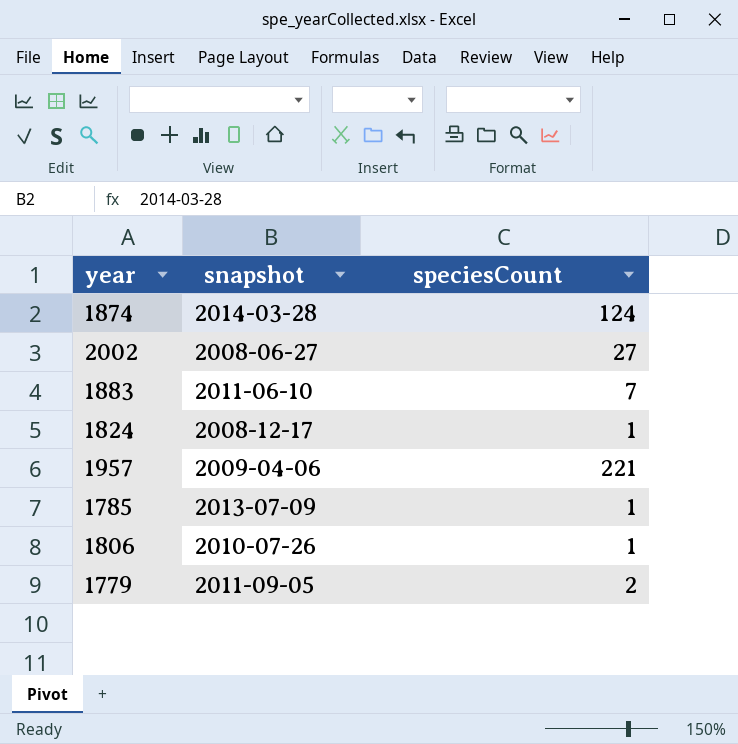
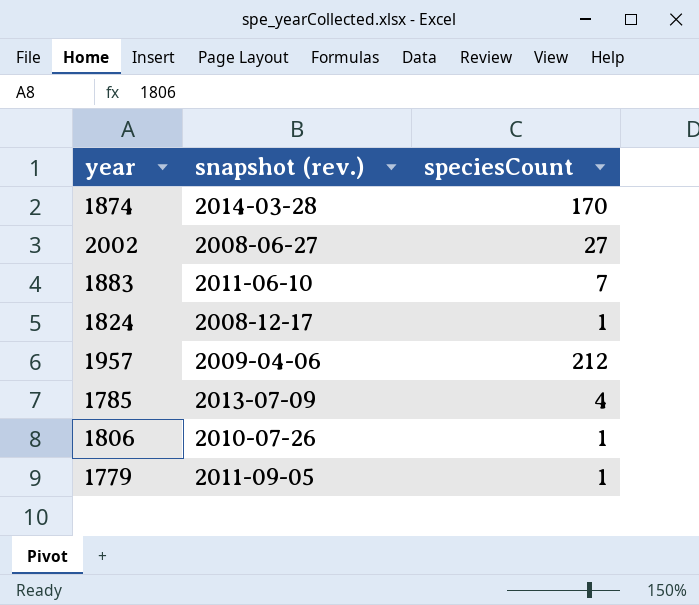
column name: snapshot -> snapshot (rev.)
1874 | speciesCount: 124 -> 170
1957 | speciesCount: 221 -> 212
1785 | speciesCount: 1 -> 4
1779 | speciesCount: 2 -> 1

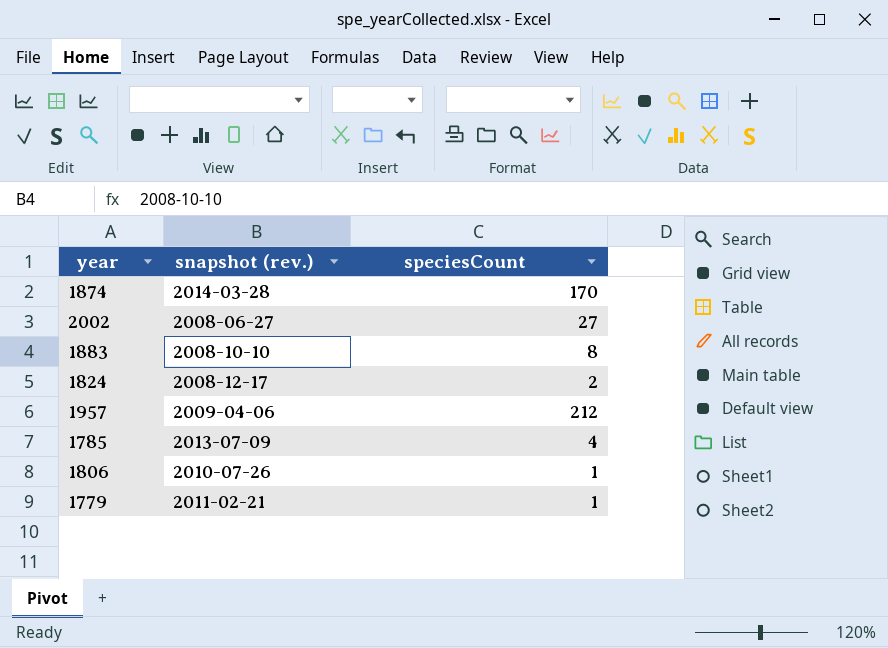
1883 | snapshot (rev.): 2011-06-10 -> 2008-10-10
1883 | speciesCount: 7 -> 8
1824 | speciesCount: 1 -> 2
1779 | snapshot (rev.): 2011-09-05 -> 2011-02-21

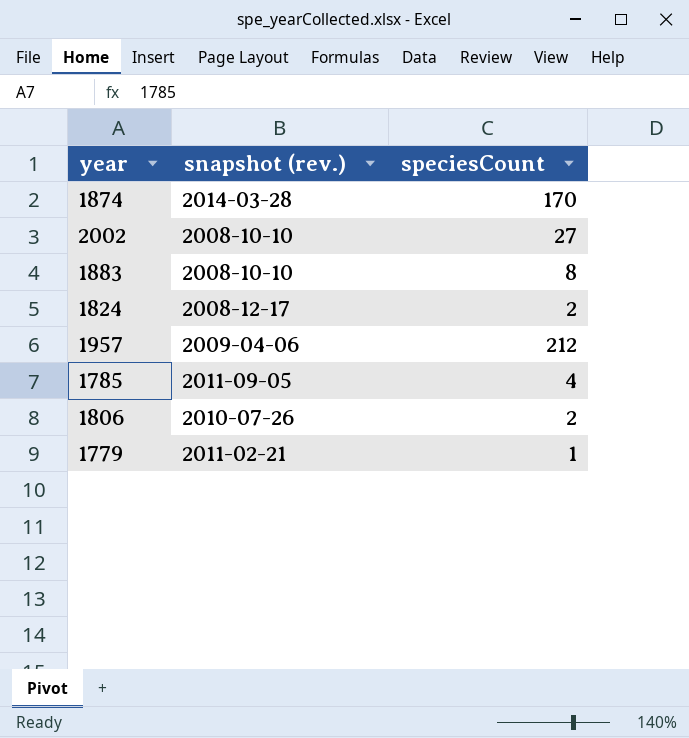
2002 | snapshot (rev.): 2008-06-27 -> 2008-10-10
1785 | snapshot (rev.): 2013-07-09 -> 2011-09-05
1806 | speciesCount: 1 -> 2

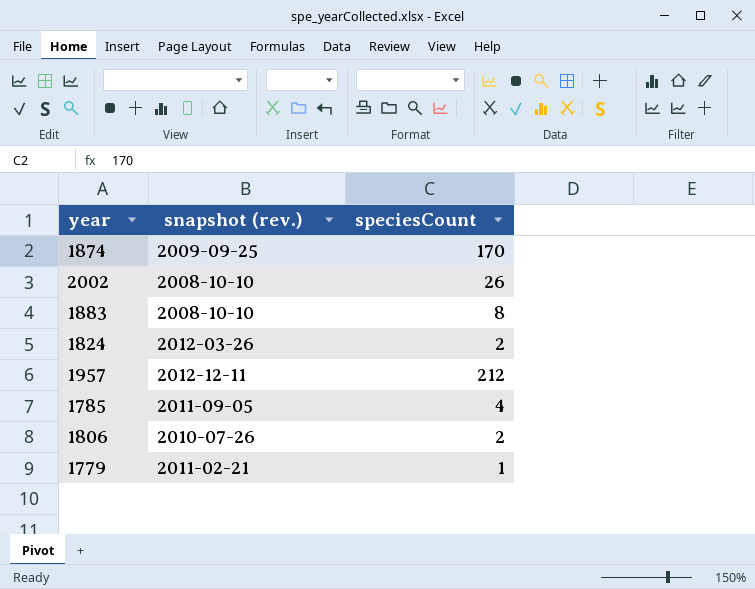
1874 | snapshot (rev.): 2014-03-28 -> 2009-09-25
2002 | speciesCount: 27 -> 26
1824 | snapshot (rev.): 2008-12-17 -> 2012-03-26
1957 | snapshot (rev.): 2009-04-06 -> 2012-12-11

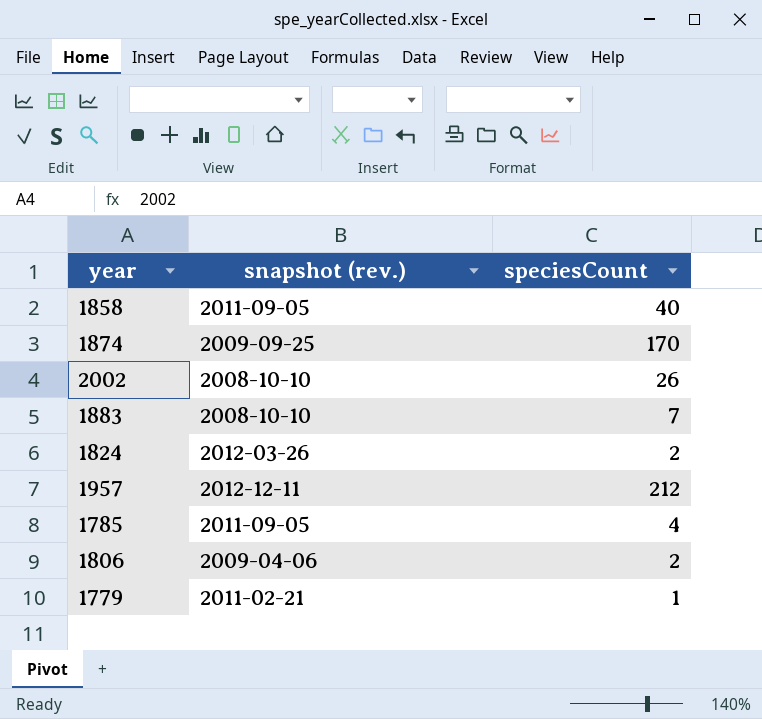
row 1858: none -> 2011-09-05 | 40
1883 | speciesCount: 8 -> 7
1806 | snapshot (rev.): 2010-07-26 -> 2009-04-06

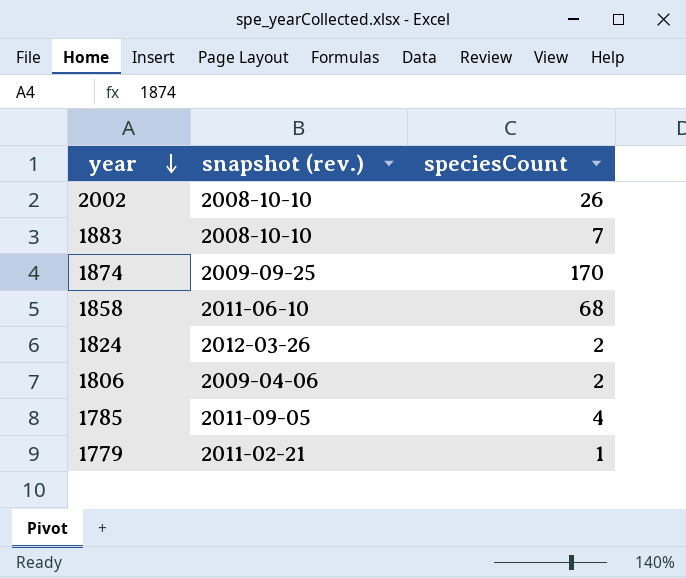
row order: none -> year descending
row 1957: 2012-12-11 | 212 -> none
1858 | snapshot (rev.): 2011-09-05 -> 2011-06-10
1858 | speciesCount: 40 -> 68

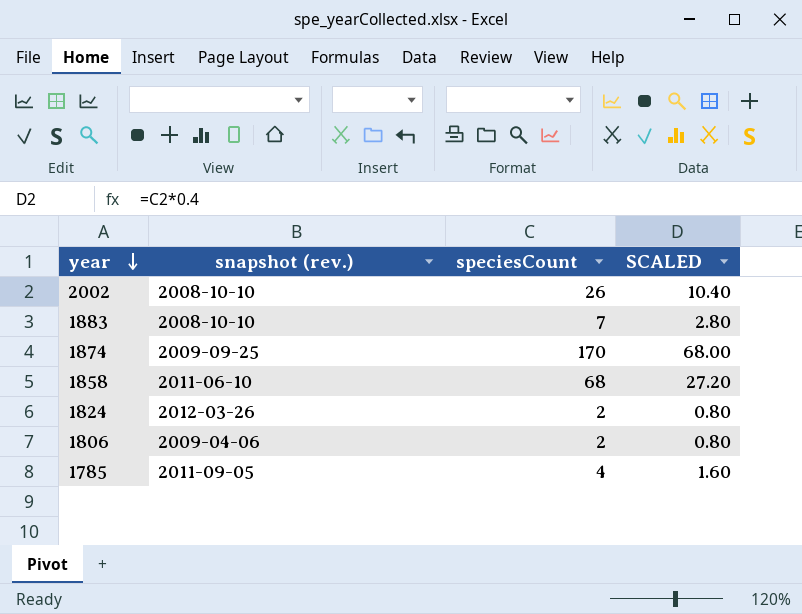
column SCALED | formula: none -> [speciesCount] * 0.4
row 1779: 2011-02-21 | 1 -> none

